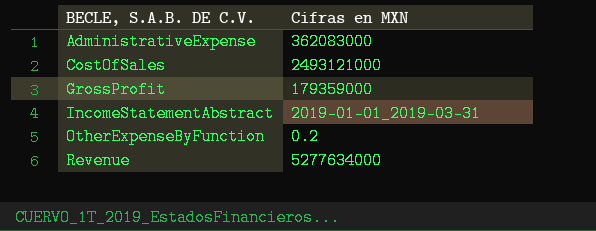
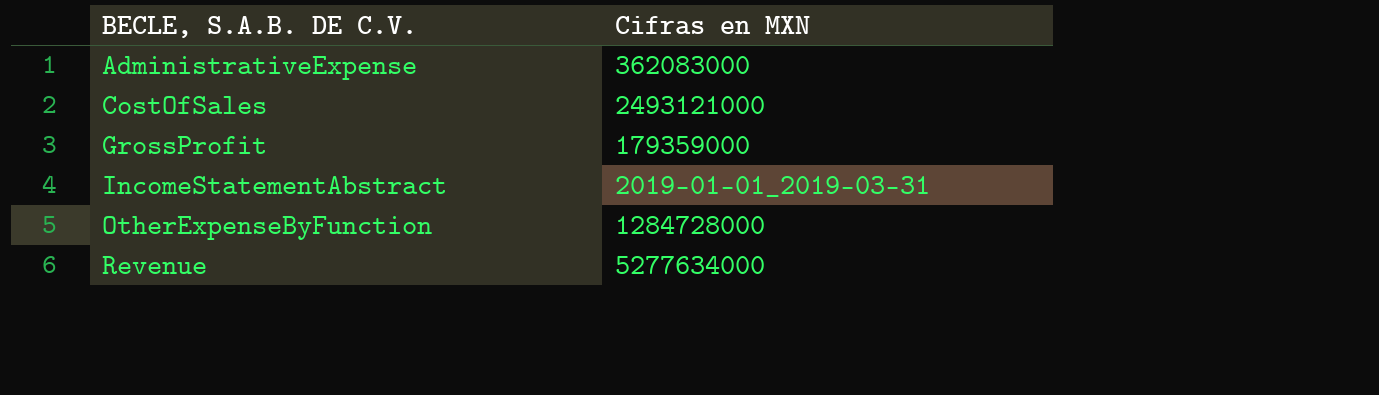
OtherExpenseByFunction | Cifras en MXN: 0.2 -> 1284728000

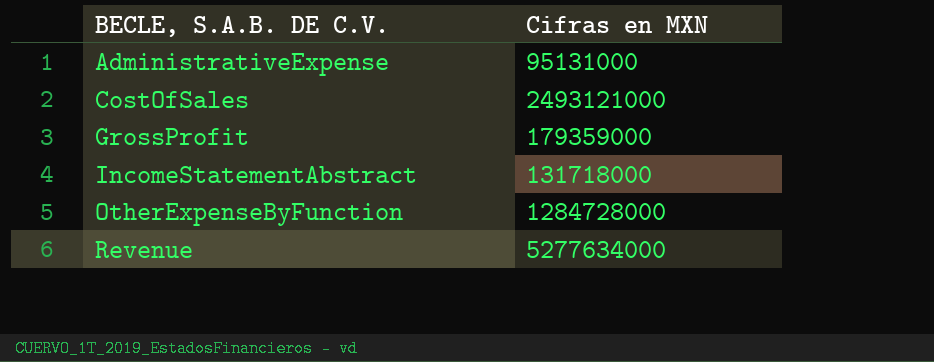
AdministrativeExpense | Cifras en MXN: 362083000 -> 95131000
IncomeStatementAbstract | Cifras en MXN: 2019-01-01_2019-03-31 -> 131718000

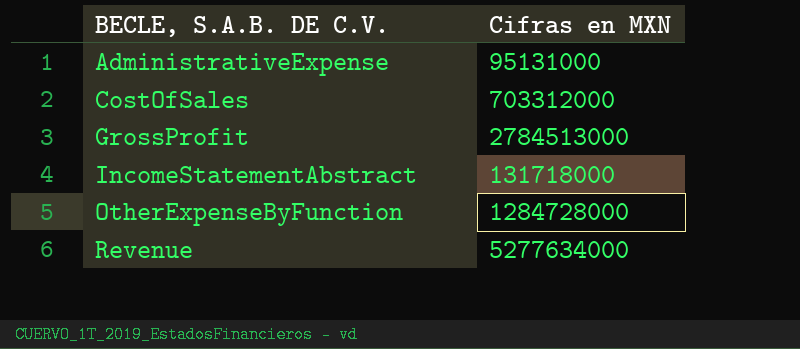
CostOfSales | Cifras en MXN: 2493121000 -> 703312000
GrossProfit | Cifras en MXN: 179359000 -> 2784513000

